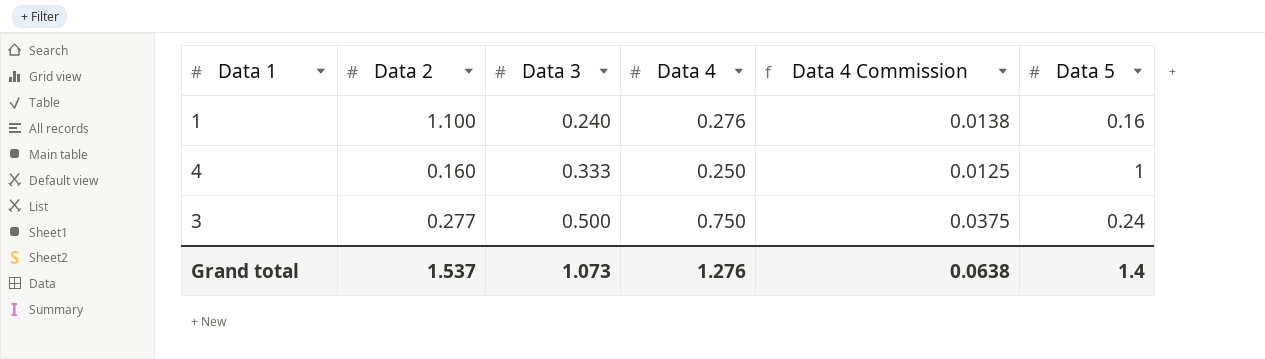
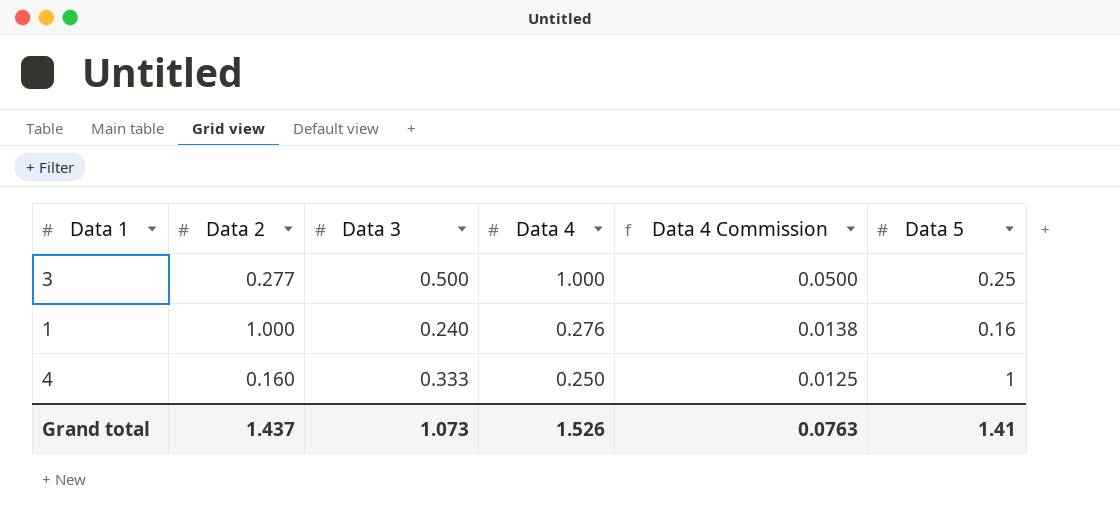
row order: Data 3 ascending -> Data 4 descending
3 | Data 4: 0.750 -> 1.000
3 | Data 4 Commission: 0.0375 -> 0.0500
3 | Data 5: 0.24 -> 0.25
1 | Data 2: 1.100 -> 1.000
Grand total | Data 2: 1.537 -> 1.437
Grand total | Data 4: 1.276 -> 1.526
Grand total | Data 4 Commission: 0.0638 -> 0.0763
Grand total | Data 5: 1.4 -> 1.41

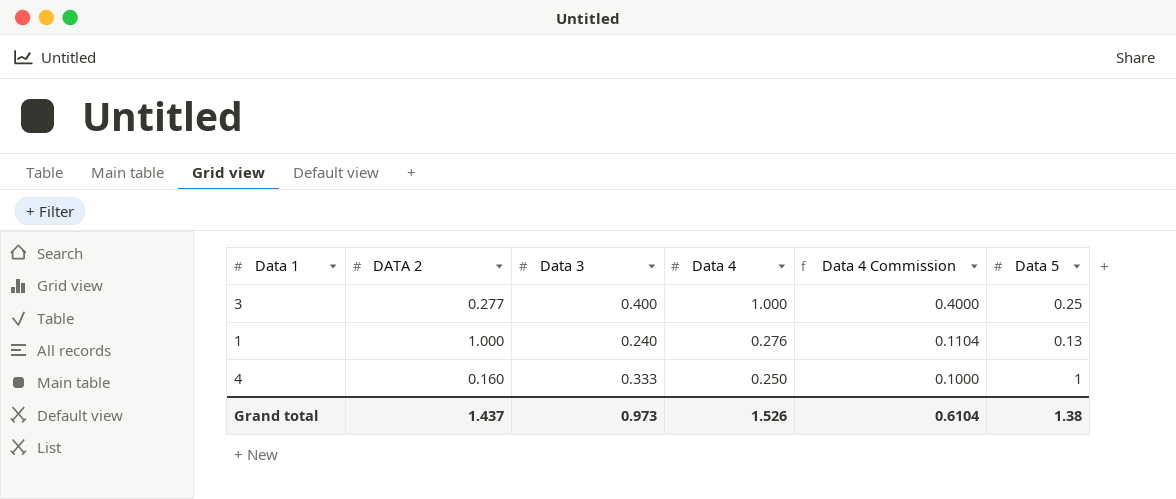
column name: Data 2 -> DATA 2
column Data 4 Commission | formula: [Data 4] * 0.05 -> [Data 4] * 0.4
3 | Data 3: 0.500 -> 0.400
1 | Data 5: 0.16 -> 0.13
Grand total | Data 3: 1.073 -> 0.973
Grand total | Data 4 Commission: 0.0763 -> 0.6104
Grand total | Data 5: 1.41 -> 1.38

